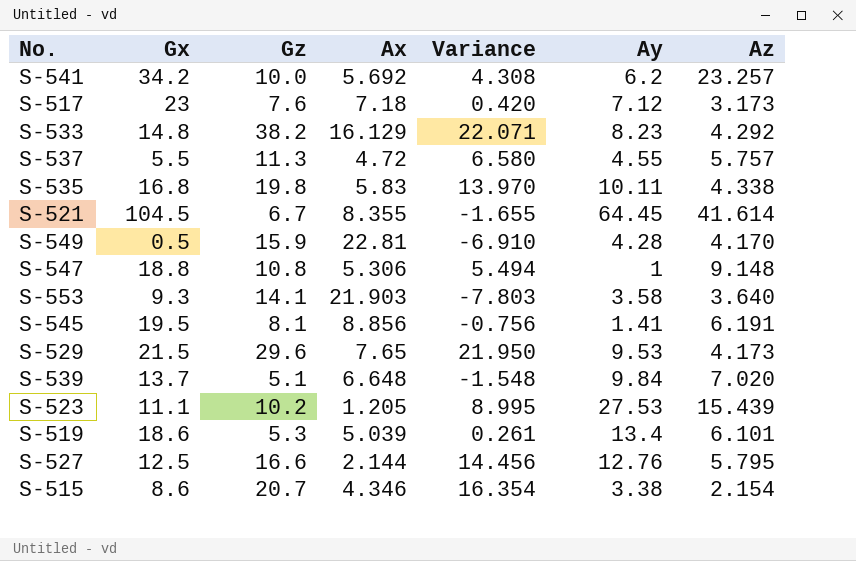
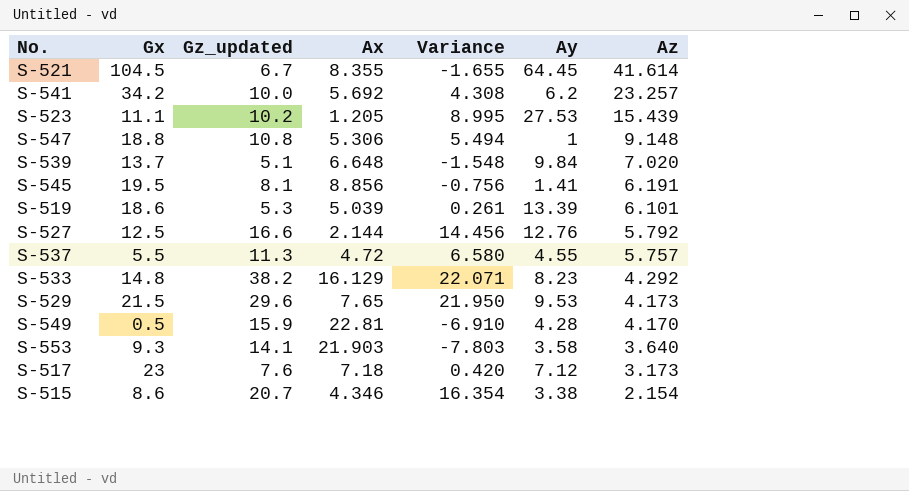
row order: none -> Az descending
column name: Gz -> Gz_updated
row S-535: 16.8 | 19.8 | 5.83 | 13.970 | 10.11 | 4.338 -> none
S-519 | Ay: 13.4 -> 13.39
S-527 | Az: 5.795 -> 5.792

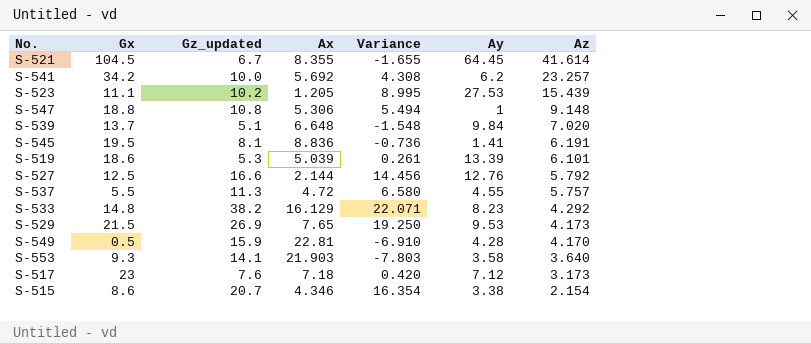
S-545 | Ax: 8.856 -> 8.836
S-545 | Variance: -0.756 -> -0.736
S-529 | Gz_updated: 29.6 -> 26.9
S-529 | Variance: 21.950 -> 19.250

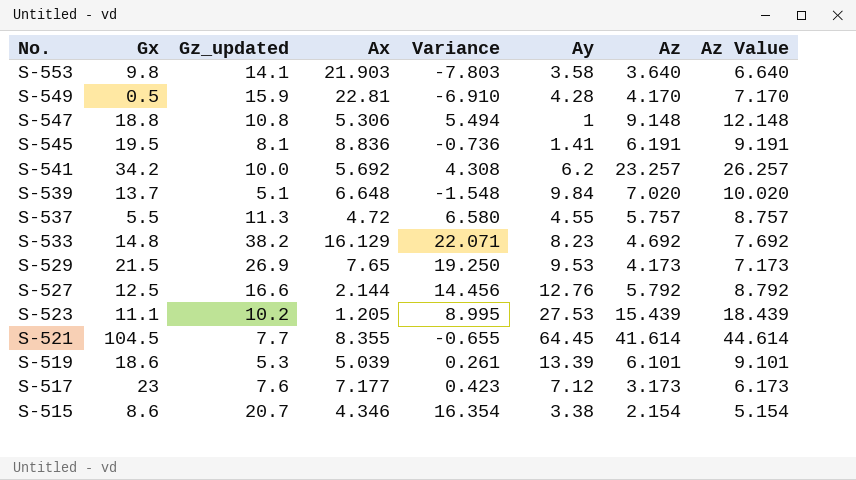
row order: Az descending -> No. descending
column Az Value | formula: none -> [Az] + 3
S-553 | Gx: 9.3 -> 9.8
S-533 | Az: 4.292 -> 4.692
S-521 | Gz_updated: 6.7 -> 7.7
S-521 | Variance: -1.655 -> -0.655
S-517 | Ax: 7.18 -> 7.177
S-517 | Variance: 0.420 -> 0.423

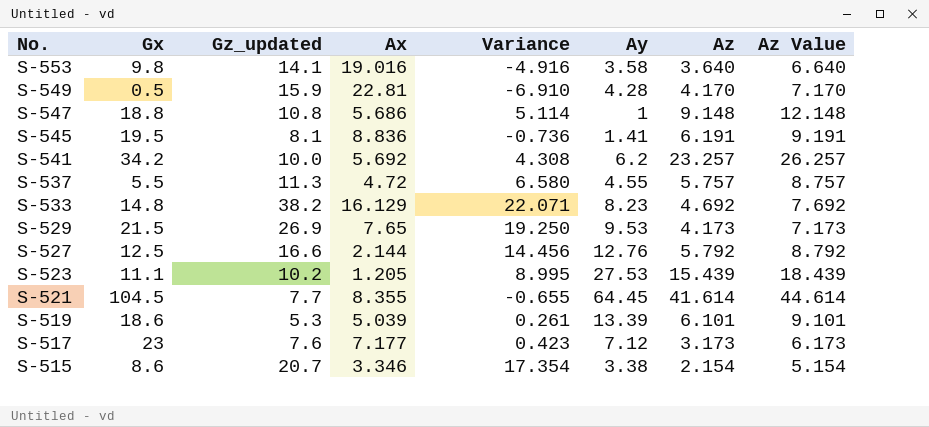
row S-539: 13.7 | 5.1 | 6.648 | -1.548 | 9.84 | 7.020 | 10.020 -> none
S-553 | Ax: 21.903 -> 19.016
S-553 | Variance: -7.803 -> -4.916
S-547 | Ax: 5.306 -> 5.686
S-547 | Variance: 5.494 -> 5.114
S-515 | Ax: 4.346 -> 3.346
S-515 | Variance: 16.354 -> 17.354

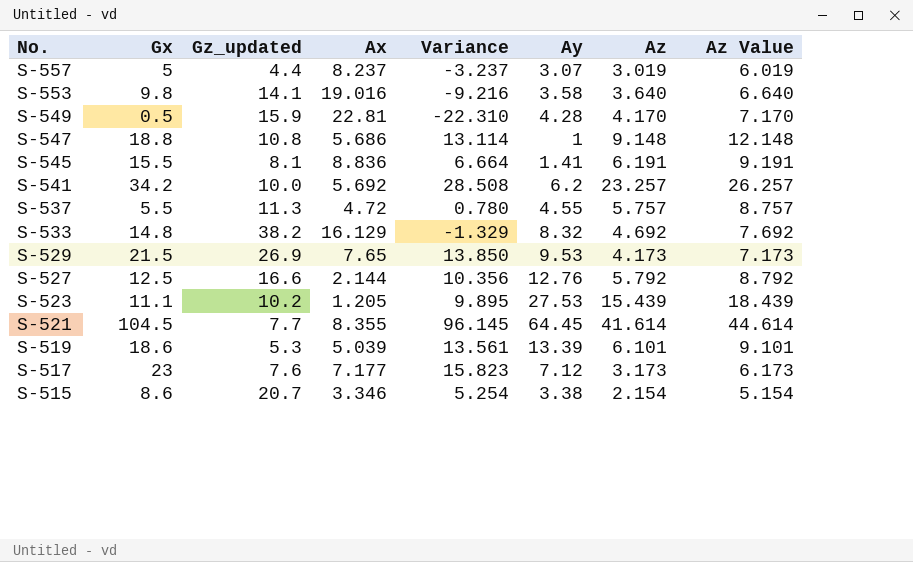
column Variance | formula: [Gz_updated] - [Ax] -> [Gx] - [Ax]
row S-557: none -> 5 | 4.4 | 8.237 | -3.237 | 3.07 | 3.019 | 6.019
S-545 | Gx: 19.5 -> 15.5
S-533 | Ay: 8.23 -> 8.32

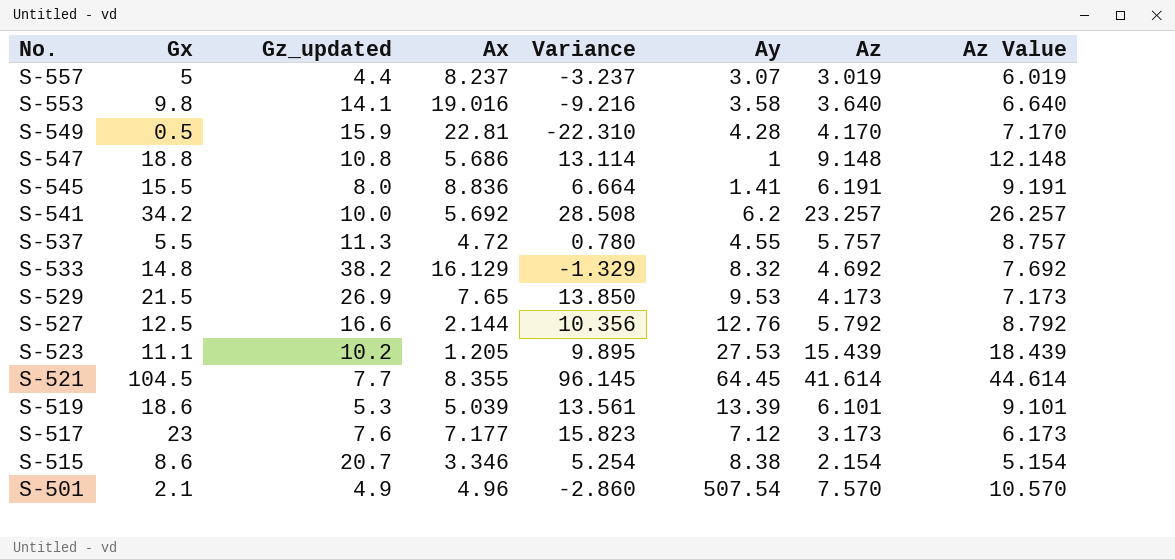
S-545 | Gz_updated: 8.1 -> 8.0
S-515 | Ay: 3.38 -> 8.38
row S-501: none -> 2.1 | 4.9 | 4.96 | -2.860 | 507.54 | 7.570 | 10.570

